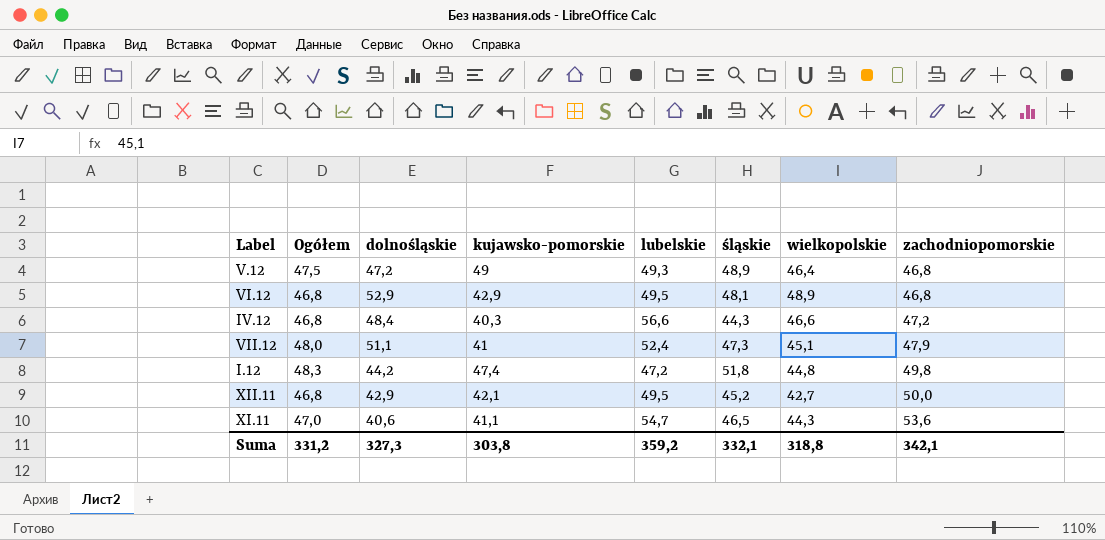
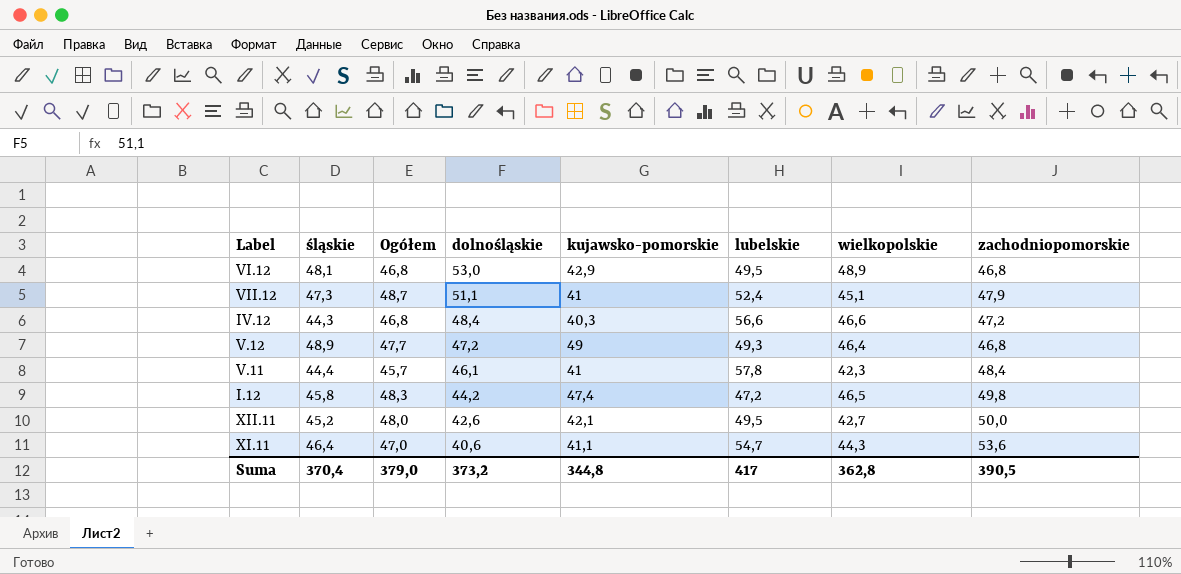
row order: zachodniopomorskie ascending -> dolnośląskie descending
column śląskie | position: 6 -> 2
VI.12 | dolnośląskie: 52,9 -> 53,0
VII.12 | Ogółem: 48,0 -> 48,7
V.12 | Ogółem: 47,5 -> 47,7
row V.11: none -> 44,4 | 45,7 | 46,1 | 41 | 57,8 | 42,3 | 48,4
I.12 | śląskie: 51,8 -> 45,8
I.12 | wielkopolskie: 44,8 -> 46,5
XII.11 | Ogółem: 46,8 -> 48,0
XII.11 | dolnośląskie: 42,9 -> 42,6
XI.11 | śląskie: 46,5 -> 46,4
Suma | śląskie: 332,1 -> 370,4
Suma | Ogółem: 331,2 -> 379,0
Suma | dolnośląskie: 327,3 -> 373,2
Suma | kujawsko-pomorskie: 303,8 -> 344,8
Suma | lubelskie: 359,2 -> 417
Suma | wielkopolskie: 318,8 -> 362,8
Suma | zachodniopomorskie: 342,1 -> 390,5

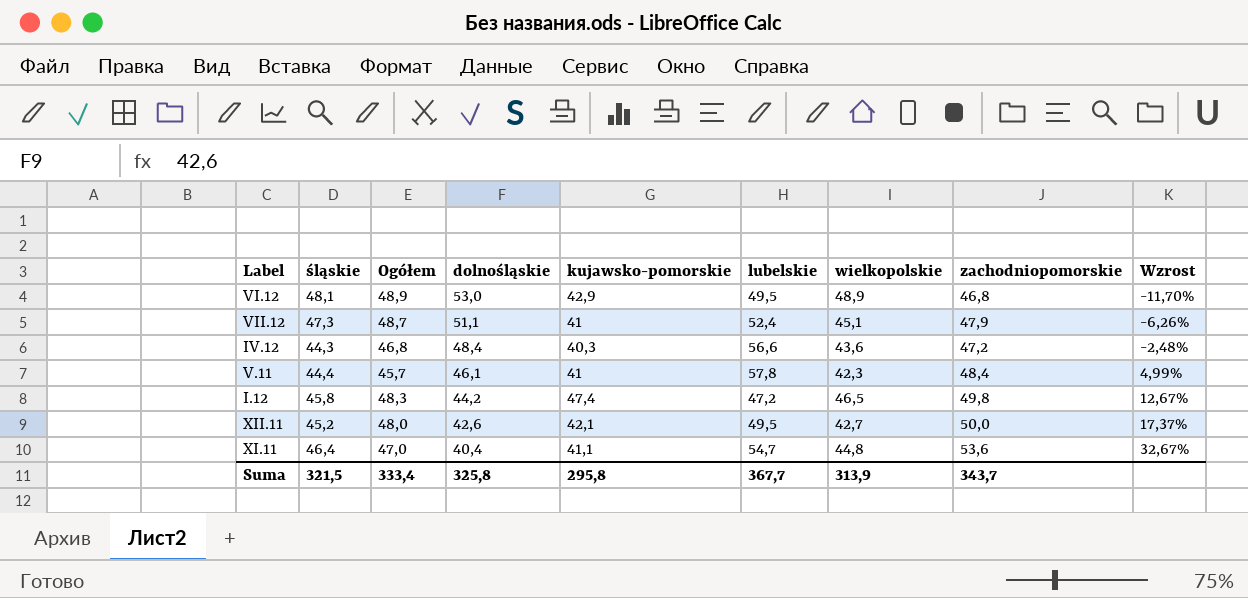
column Wzrost | formula: none -> ([zachodniopomorskie] - [dolnośląskie]) / [dolnośląskie]
row V.12: 48,9 | 47,7 | 47,2 | 49 | 49,3 | 46,4 | 46,8 -> none
VI.12 | Ogółem: 46,8 -> 48,9
IV.12 | wielkopolskie: 46,6 -> 43,6
XI.11 | dolnośląskie: 40,6 -> 40,4
XI.11 | wielkopolskie: 44,3 -> 44,8
Suma | śląskie: 370,4 -> 321,5
Suma | Ogółem: 379,0 -> 333,4
Suma | dolnośląskie: 373,2 -> 325,8
Suma | kujawsko-pomorskie: 344,8 -> 295,8
Suma | lubelskie: 417 -> 367,7
Suma | wielkopolskie: 362,8 -> 313,9
Suma | zachodniopomorskie: 390,5 -> 343,7

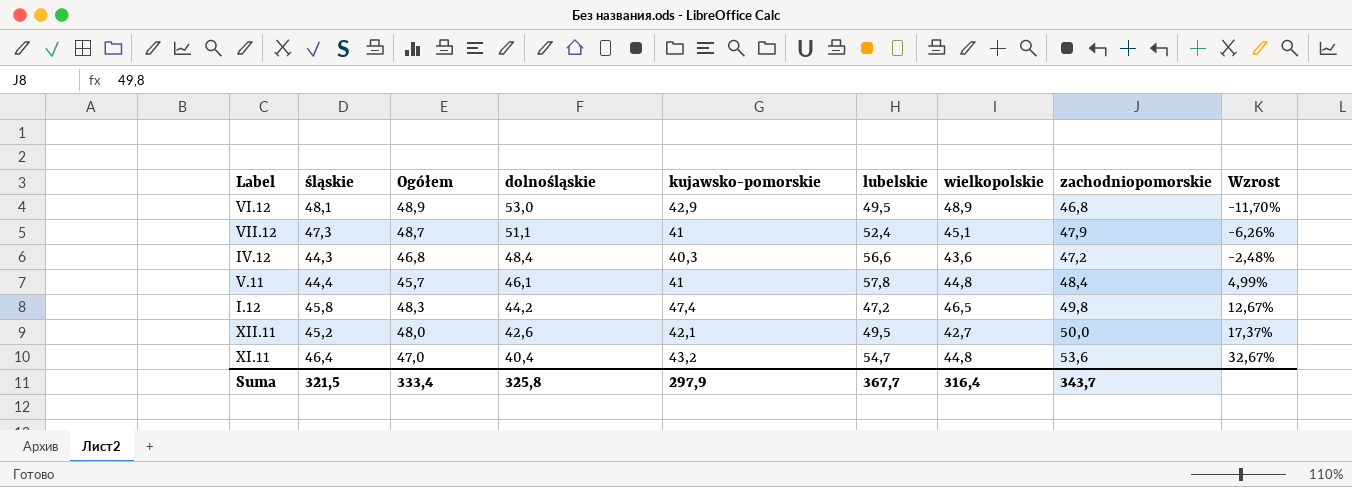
V.11 | wielkopolskie: 42,3 -> 44,8
XI.11 | kujawsko-pomorskie: 41,1 -> 43,2
Suma | kujawsko-pomorskie: 295,8 -> 297,9
Suma | wielkopolskie: 313,9 -> 316,4

